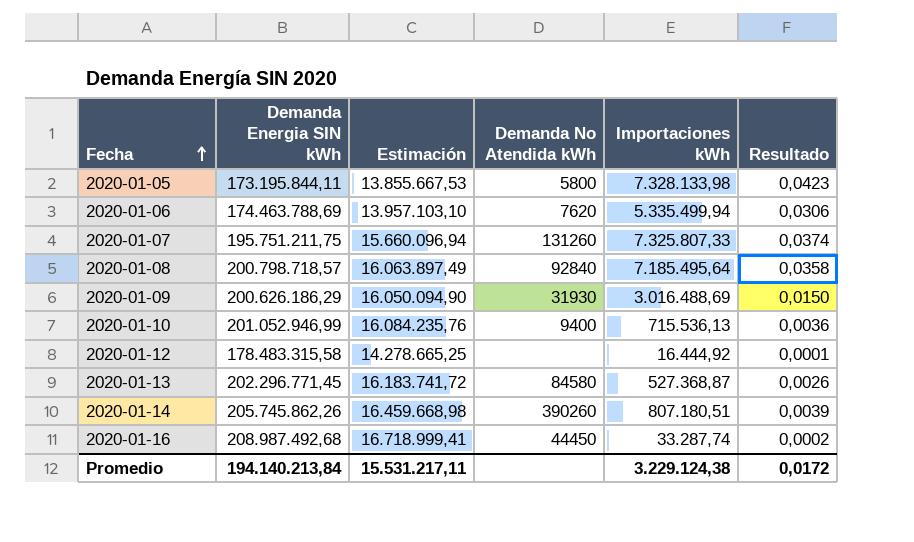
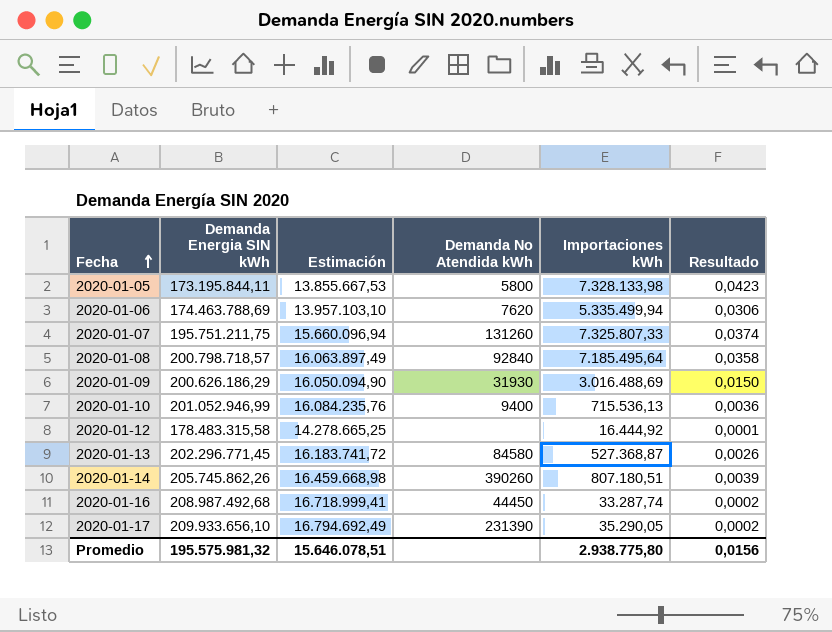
row 2020-01-17: none -> 209.933.656,10 | 16.794.692,49 | 231390 | 35.290,05 | 0,0002
Promedio | Demanda Energia SIN kWh: 194.140.213,84 -> 195.575.981,32
Promedio | Estimación: 15.531.217,11 -> 15.646.078,51
Promedio | Importaciones kWh: 3.229.124,38 -> 2.938.775,80
Promedio | Resultado: 0,0172 -> 0,0156

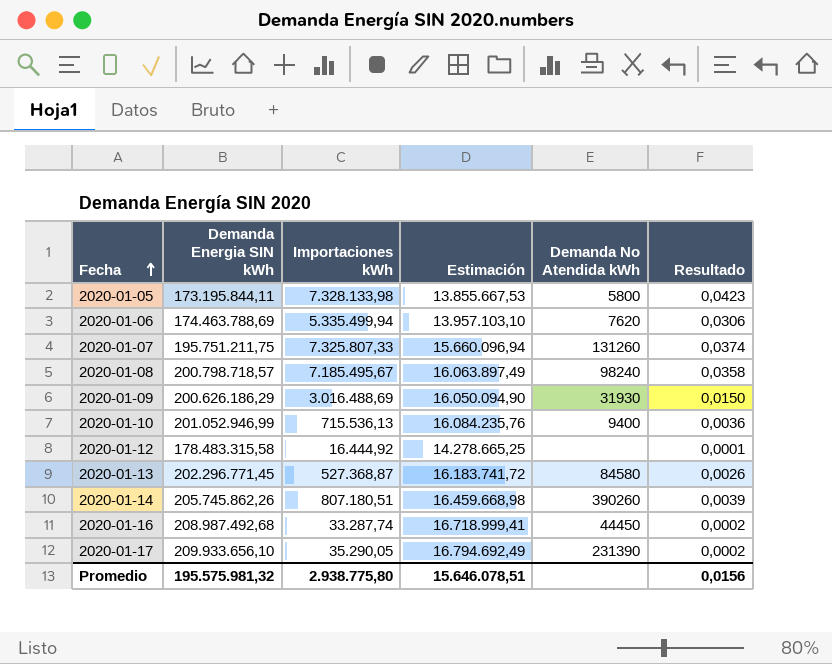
column Importaciones kWh | position: 5 -> 3
2020-01-08 | Importaciones kWh: 7.185.495,64 -> 7.185.495,67
2020-01-08 | Demanda No Atendida kWh: 92840 -> 98240

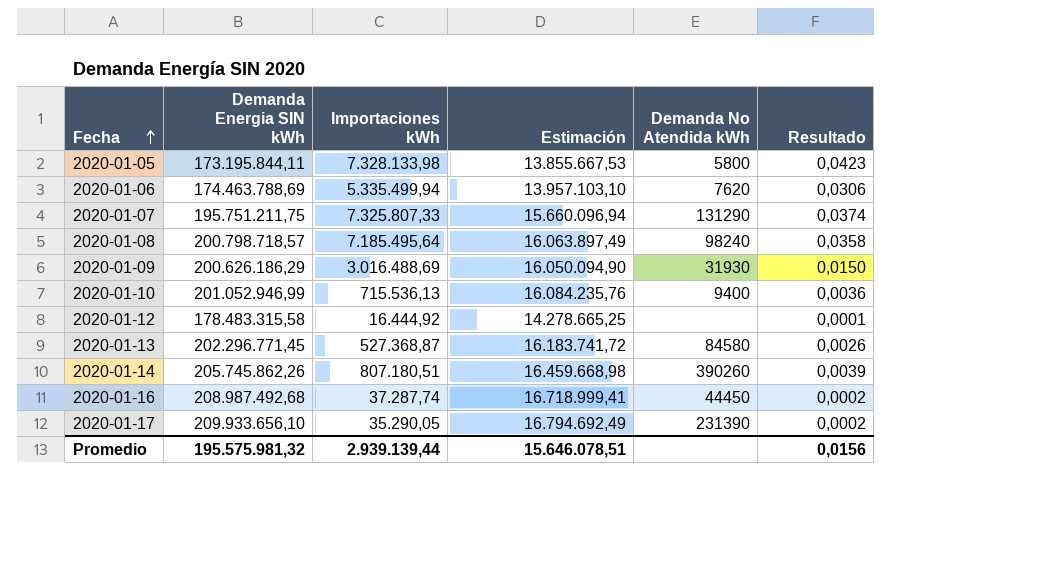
2020-01-07 | Demanda No Atendida kWh: 131260 -> 131290
2020-01-08 | Importaciones kWh: 7.185.495,67 -> 7.185.495,64
2020-01-16 | Importaciones kWh: 33.287,74 -> 37.287,74
Promedio | Importaciones kWh: 2.938.775,80 -> 2.939.139,44

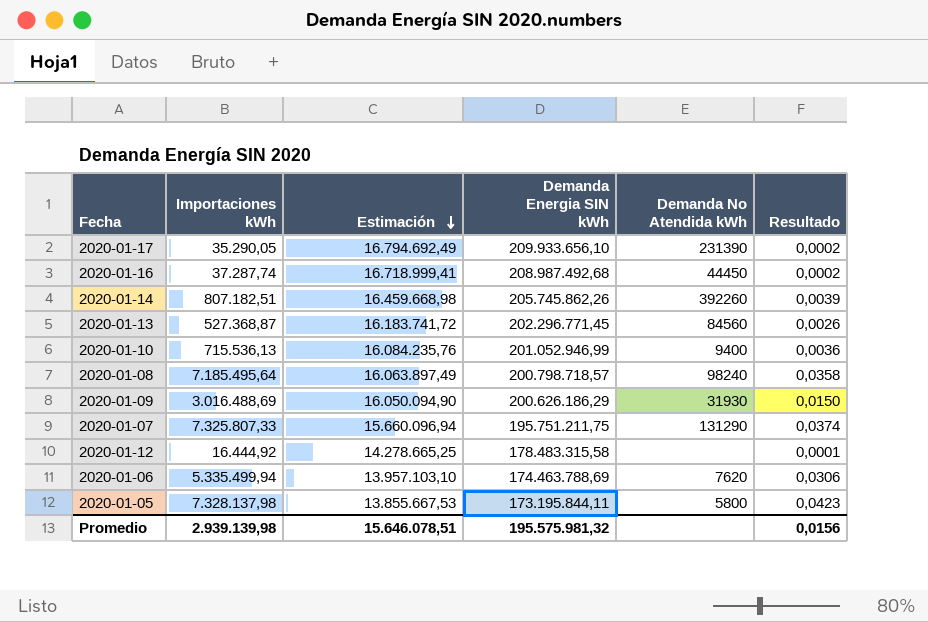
row order: Fecha ascending -> Estimación descending
column Demanda Energia SIN kWh | position: 2 -> 4
2020-01-14 | Importaciones kWh: 807.180,51 -> 807.182,51
2020-01-14 | Demanda No Atendida kWh: 390260 -> 392260
2020-01-13 | Demanda No Atendida kWh: 84580 -> 84560
2020-01-05 | Importaciones kWh: 7.328.133,98 -> 7.328.137,98
Promedio | Importaciones kWh: 2.939.139,44 -> 2.939.139,98

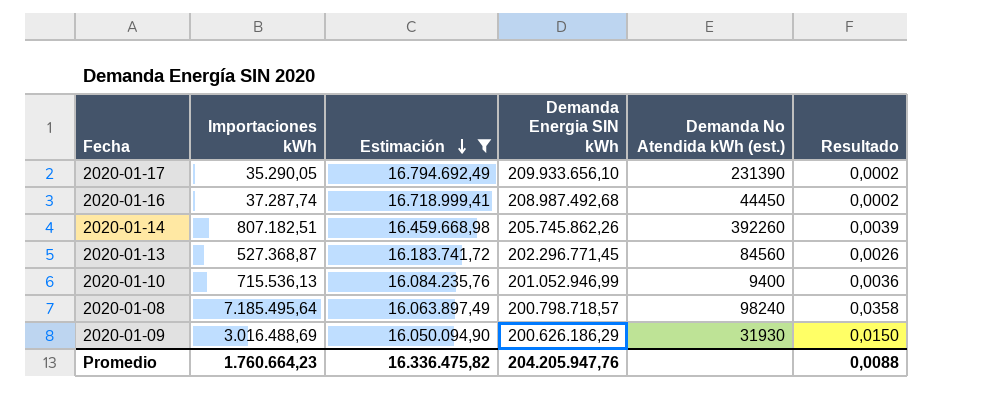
filter: none -> Estimación >= 16.050.094,90
column name: Demanda No Atendida kWh -> Demanda No Atendida kWh (est.)
Promedio | Importaciones kWh: 2.939.139,98 -> 1.760.664,23
Promedio | Estimación: 15.646.078,51 -> 16.336.475,82
Promedio | Demanda Energia SIN kWh: 195.575.981,32 -> 204.205.947,76
Promedio | Resultado: 0,0156 -> 0,0088

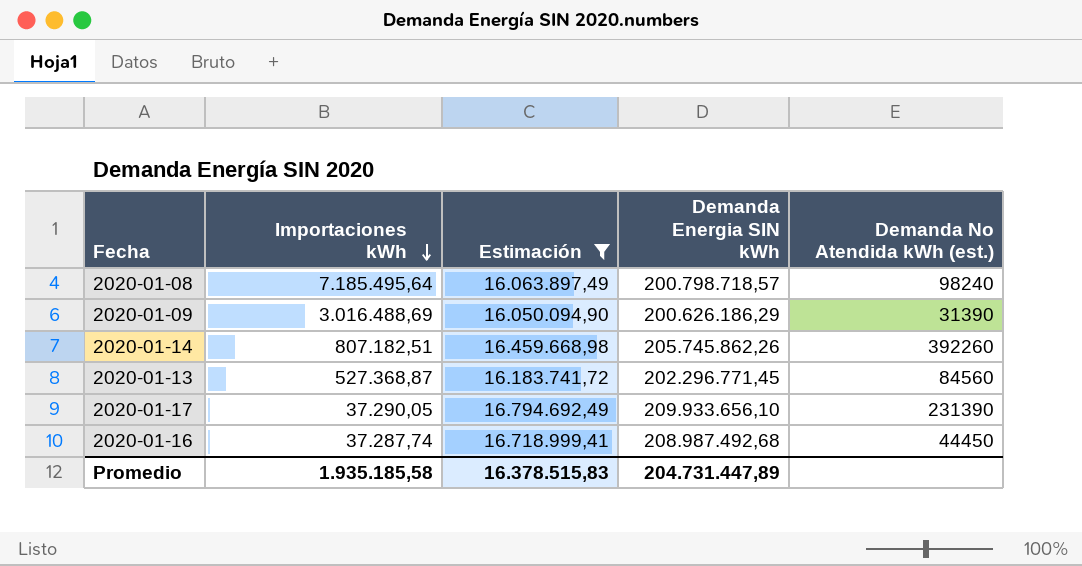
row order: Estimación descending -> Importaciones kWh descending
column Resultado | formula: [Importaciones kWh] / [Demanda Energia SIN kWh] -> none
row 2020-01-10: 715.536,13 | 16.084.235,76 | 201.052.946,99 | 9400 | 0,0036 -> none
2020-01-09 | Demanda No Atendida kWh (est.): 31930 -> 31390
2020-01-17 | Importaciones kWh: 35.290,05 -> 37.290,05
Promedio | Importaciones kWh: 1.760.664,23 -> 1.935.185,58
Promedio | Estimación: 16.336.475,82 -> 16.378.515,83
Promedio | Demanda Energia SIN kWh: 204.205.947,76 -> 204.731.447,89

